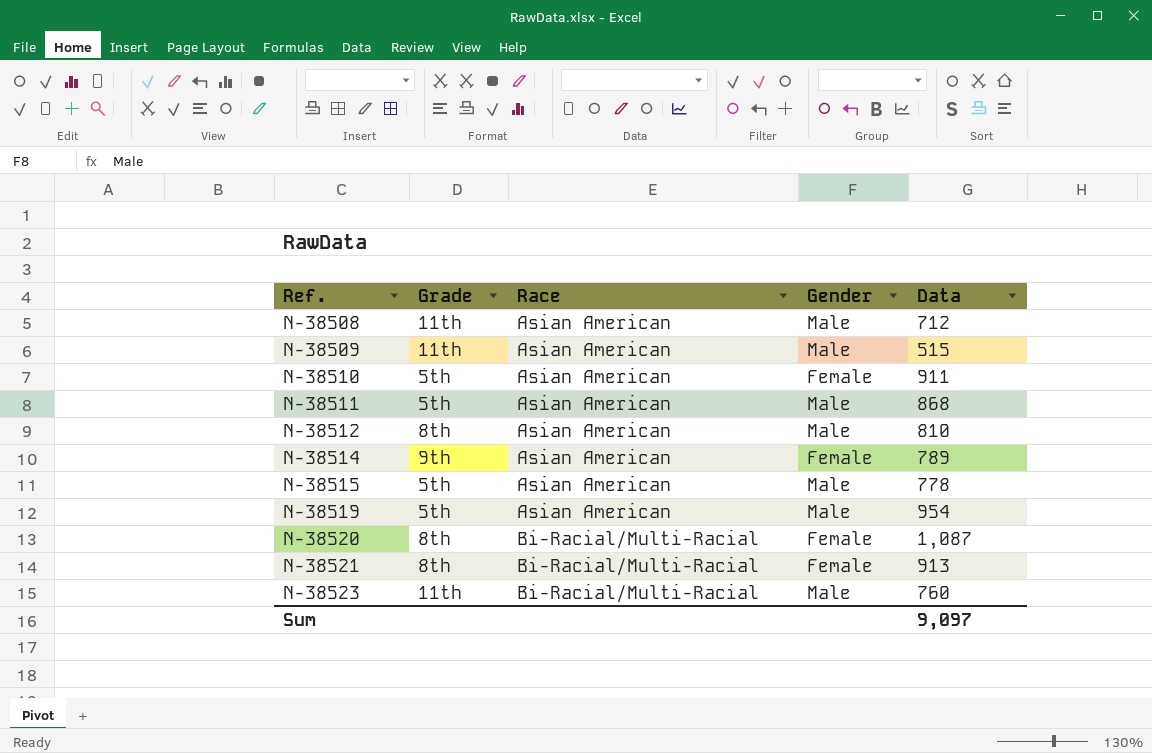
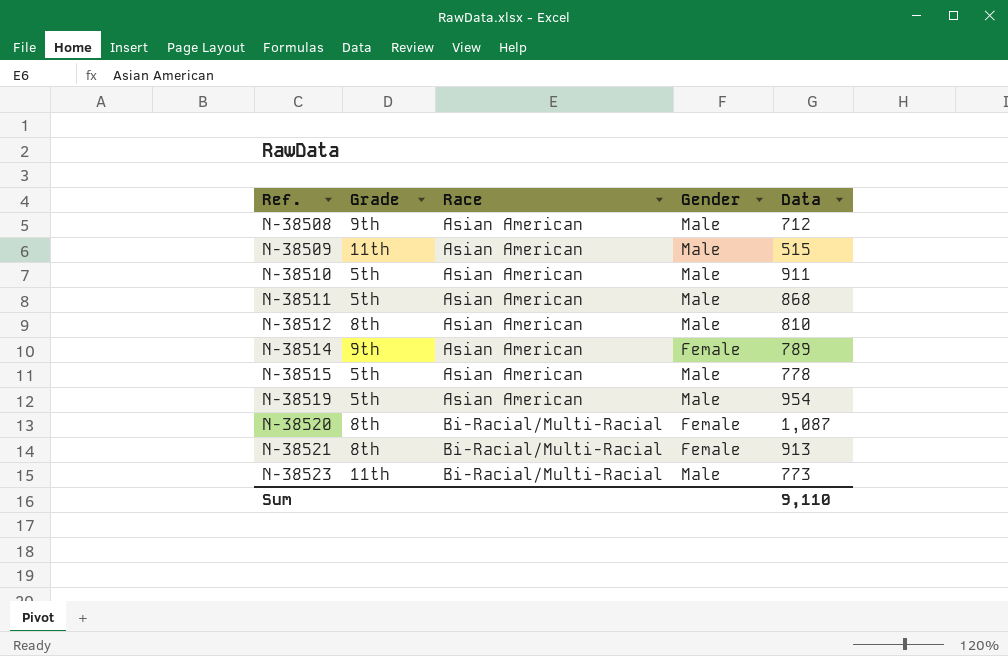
N-38508 | Grade: 11th -> 9th
N-38510 | Gender: Female -> Male
N-38523 | Data: 760 -> 773
Sum | Data: 9,097 -> 9,110

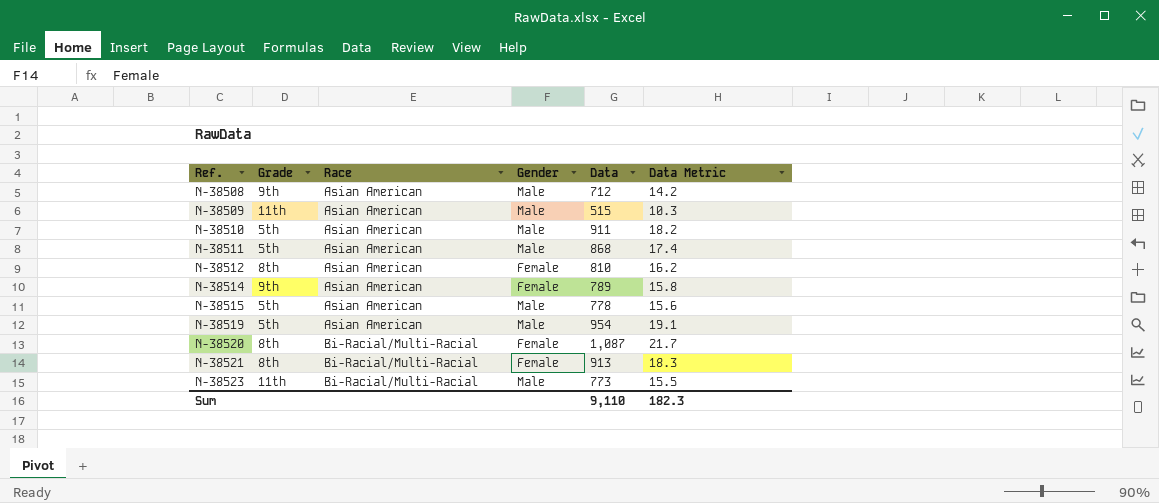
column Data Metric | formula: none -> [Data] * 0.02
N-38512 | Gender: Male -> Female

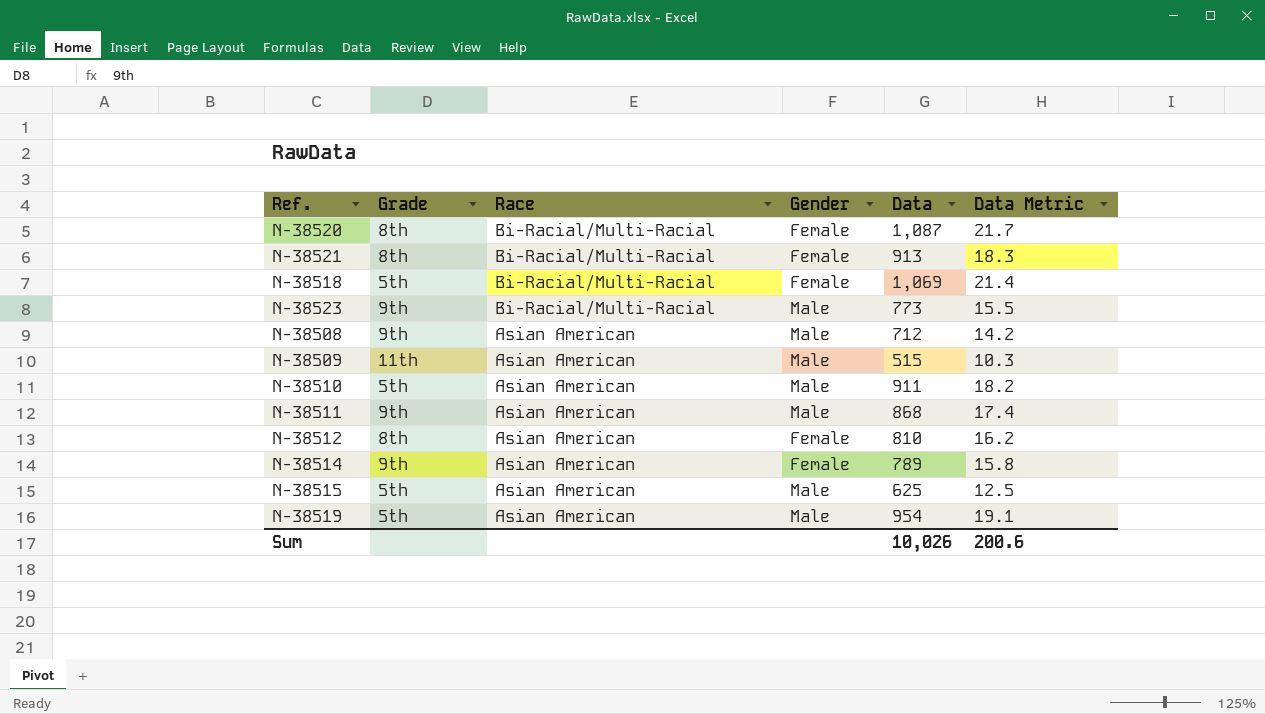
row order: Ref. ascending -> Race descending
row N-38518: none -> 5th | Bi-Racial/Multi-Racial | Female | 1,069 | 21.4
N-38523 | Grade: 11th -> 9th
N-38511 | Grade: 5th -> 9th
N-38515 | Data: 778 -> 625
N-38515 | Data Metric: 15.6 -> 12.5
Sum | Data: 9,110 -> 10,026
Sum | Data Metric: 182.3 -> 200.6

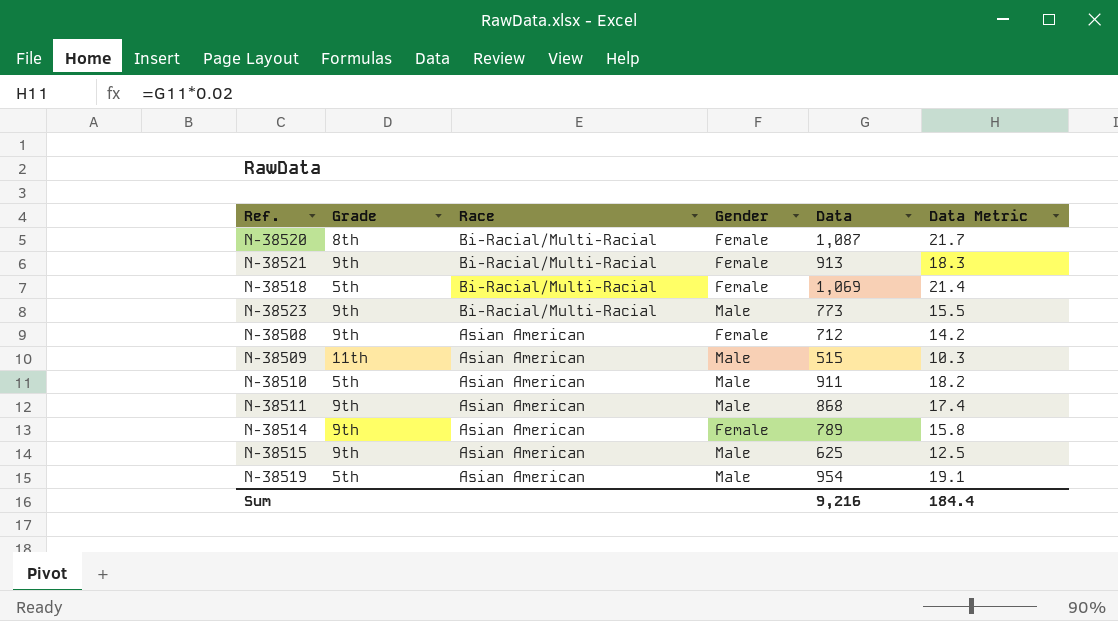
row N-38512: 8th | Asian American | Female | 810 | 16.2 -> none
N-38521 | Grade: 8th -> 9th
N-38508 | Gender: Male -> Female
N-38515 | Grade: 5th -> 9th
Sum | Data: 10,026 -> 9,216
Sum | Data Metric: 200.6 -> 184.4

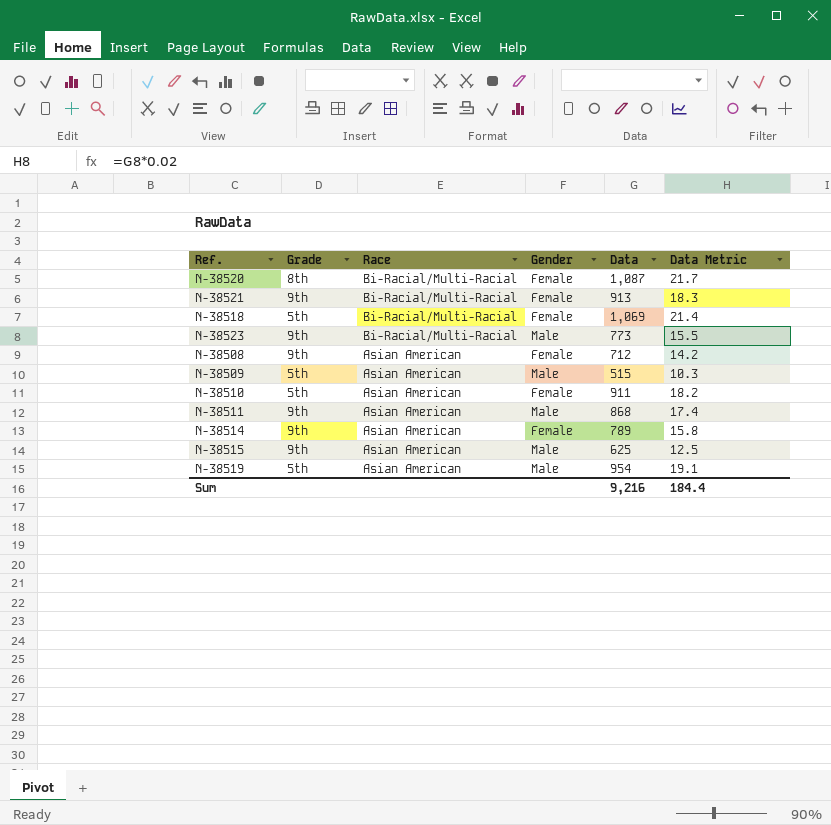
N-38509 | Grade: 11th -> 5th
N-38510 | Gender: Male -> Female

